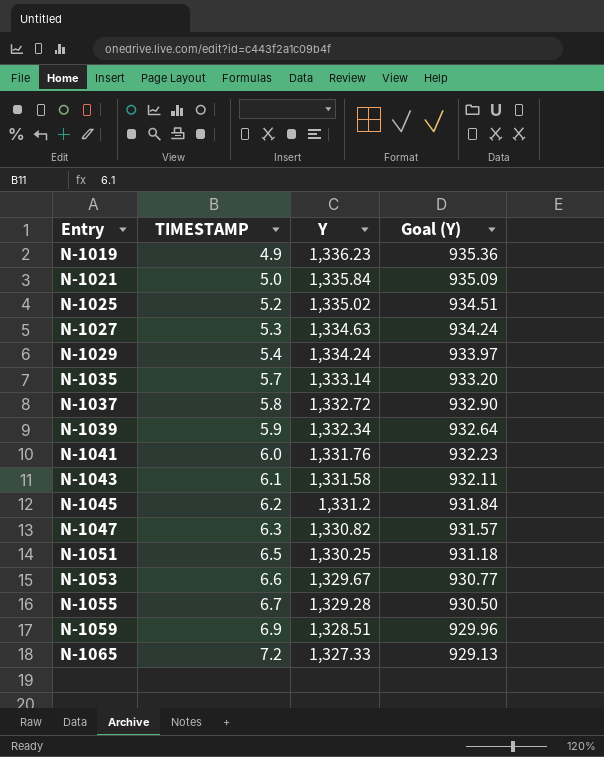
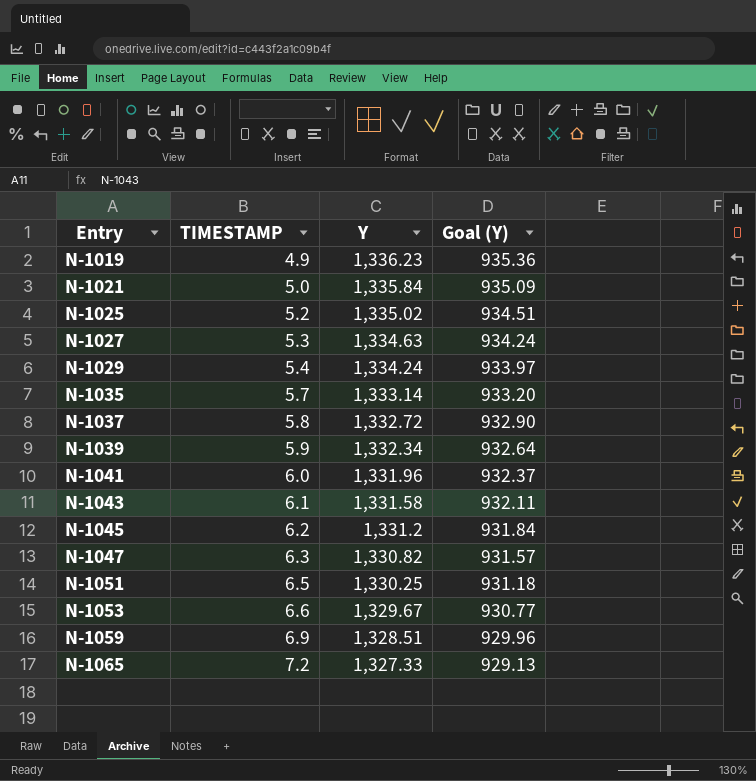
row N-1055: 6.7 | 1,329.28 | 930.50 -> none
N-1041 | Y: 1,331.76 -> 1,331.96
N-1041 | Goal (Y): 932.23 -> 932.37

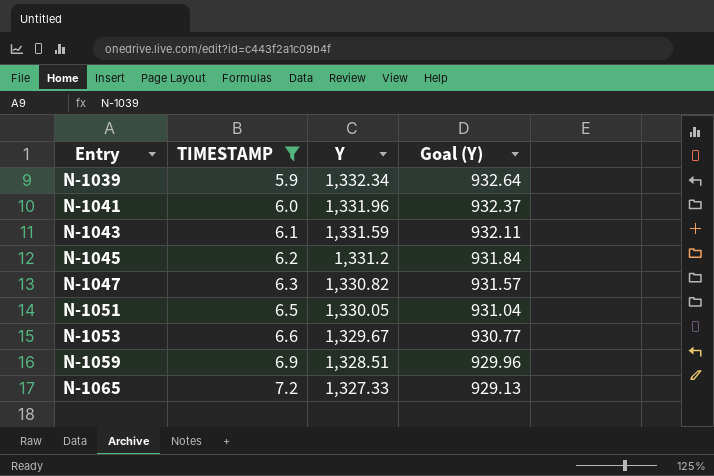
filter: none -> TIMESTAMP >= 5.9
N-1043 | Y: 1,331.58 -> 1,331.59
N-1051 | Y: 1,330.25 -> 1,330.05
N-1051 | Goal (Y): 931.18 -> 931.04

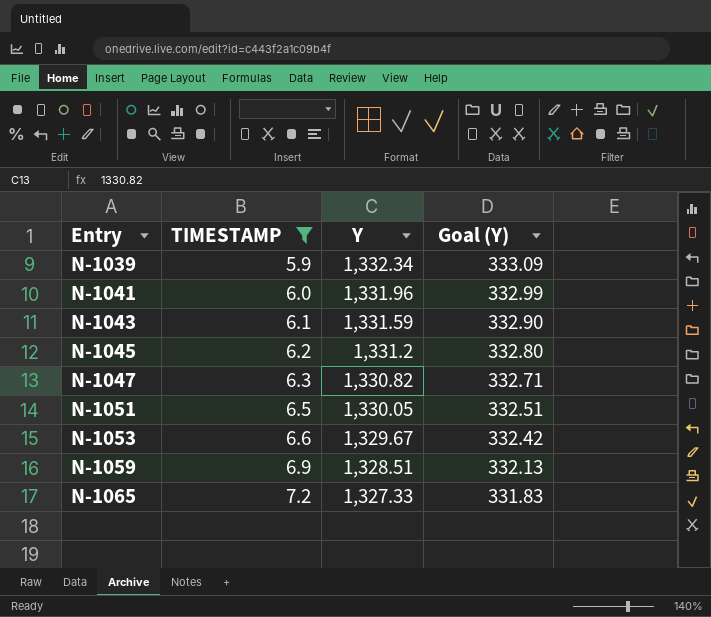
column Goal (Y) | formula: [Y] * 0.7 -> [Y] * 0.25

